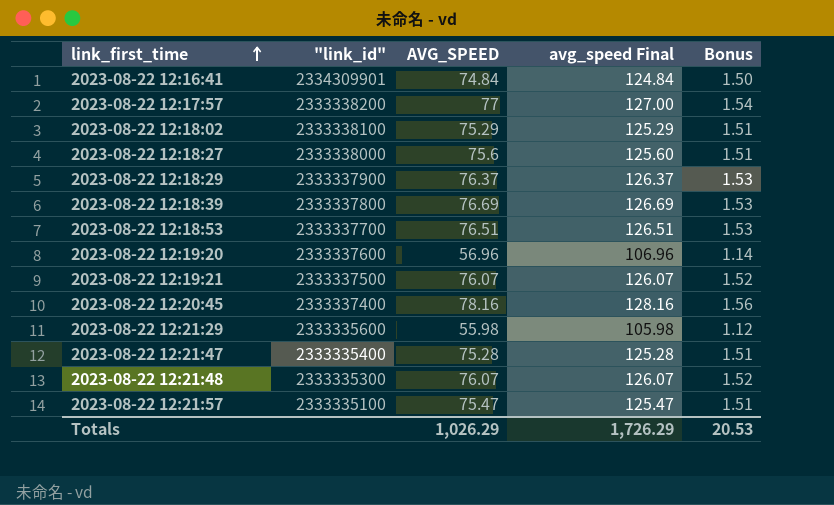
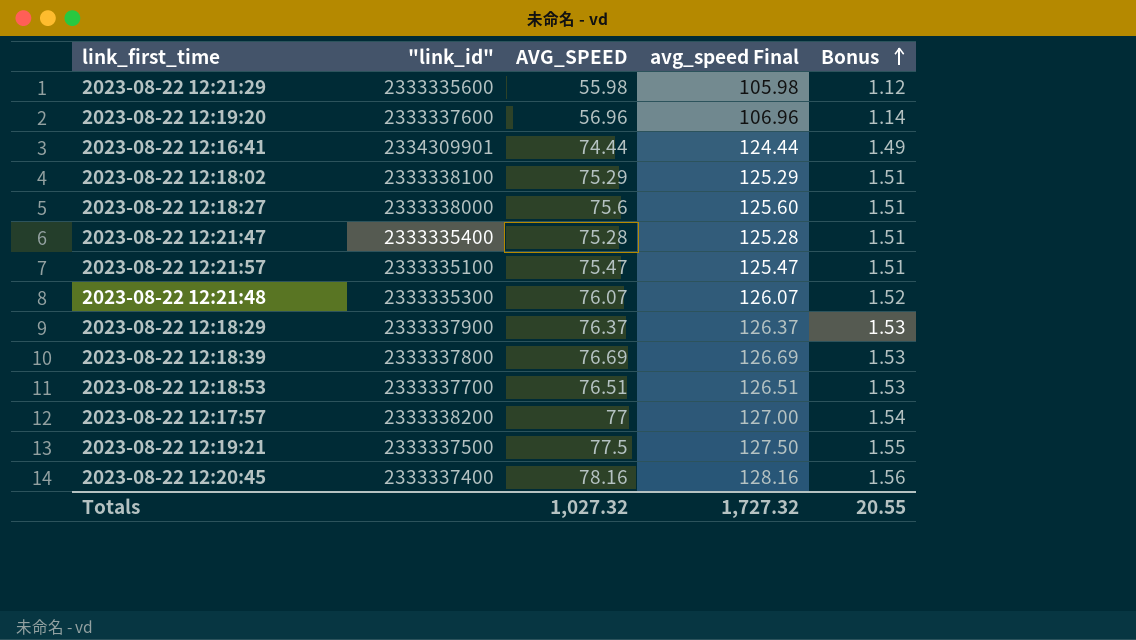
row order: link_first_time ascending -> Bonus ascending
2023-08-22 12:16:41 | AVG_SPEED: 74.84 -> 74.44
2023-08-22 12:16:41 | avg_speed Final: 124.84 -> 124.44
2023-08-22 12:16:41 | Bonus: 1.50 -> 1.49
2023-08-22 12:19:21 | AVG_SPEED: 76.07 -> 77.5
2023-08-22 12:19:21 | avg_speed Final: 126.07 -> 127.50
2023-08-22 12:19:21 | Bonus: 1.52 -> 1.55
Totals | AVG_SPEED: 1,026.29 -> 1,027.32
Totals | avg_speed Final: 1,726.29 -> 1,727.32
Totals | Bonus: 20.53 -> 20.55

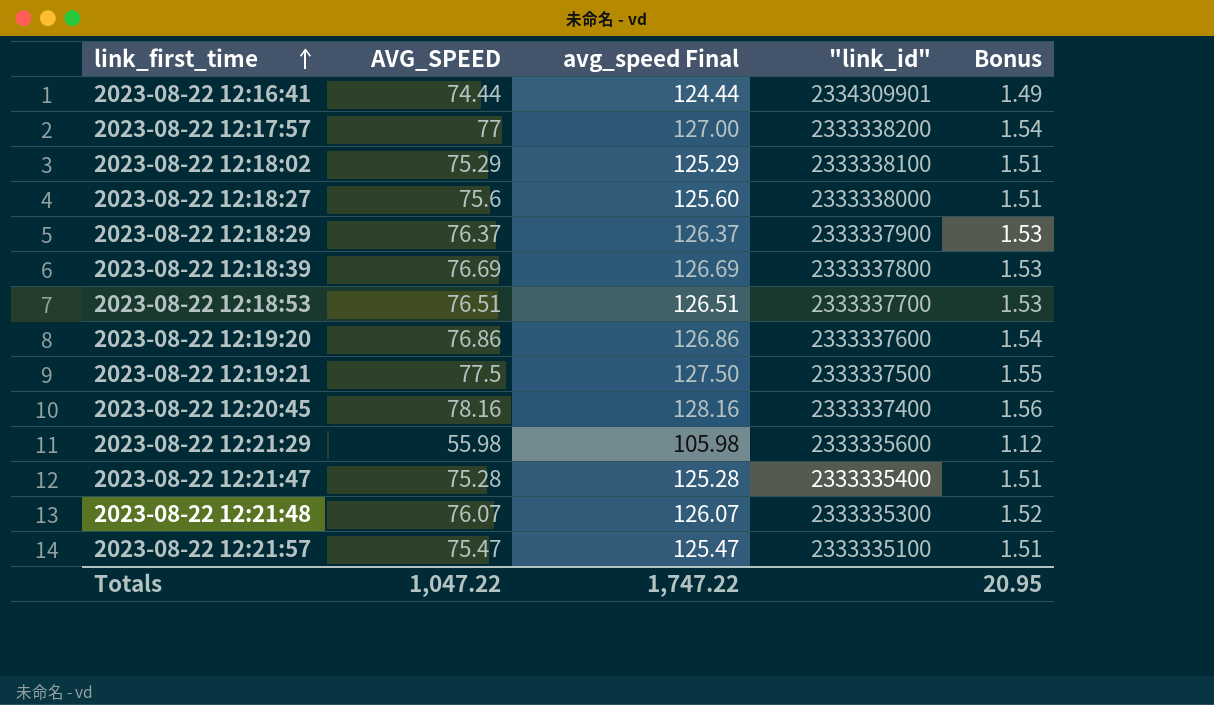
row order: Bonus ascending -> link_first_time ascending
column "link_id" | position: 2 -> 4
2023-08-22 12:19:20 | AVG_SPEED: 56.96 -> 76.86
2023-08-22 12:19:20 | avg_speed Final: 106.96 -> 126.86
2023-08-22 12:19:20 | Bonus: 1.14 -> 1.54
Totals | AVG_SPEED: 1,027.32 -> 1,047.22
Totals | avg_speed Final: 1,727.32 -> 1,747.22
Totals | Bonus: 20.55 -> 20.95

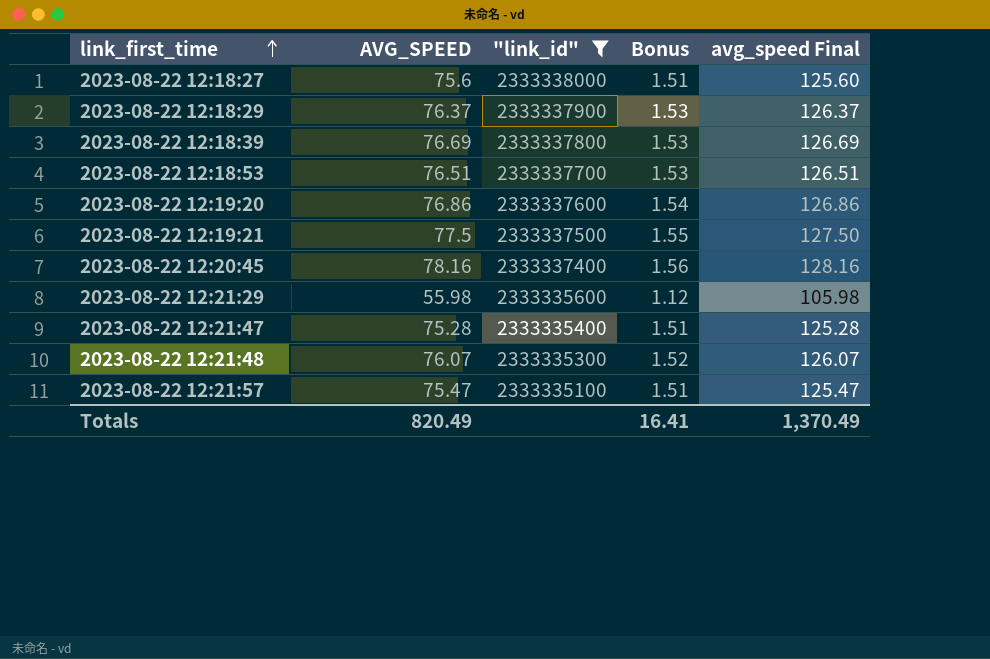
filter: none -> "link_id" <= 2333338000
column avg_speed Final | position: 3 -> 5
Totals | AVG_SPEED: 1,047.22 -> 820.49
Totals | Bonus: 20.95 -> 16.41
Totals | avg_speed Final: 1,747.22 -> 1,370.49

